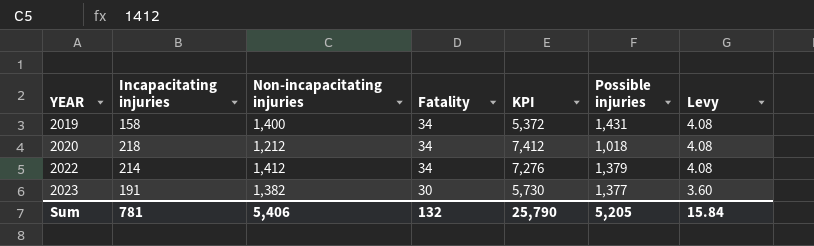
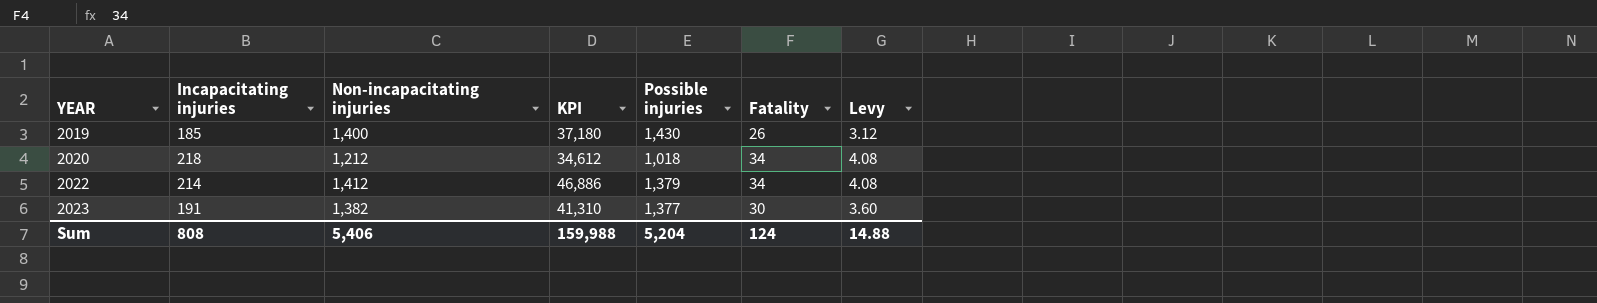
column KPI | formula: [Incapacitating injuries] * [Fatality] -> [Possible injuries] * [Fatality]
column Fatality | position: 4 -> 6
2019 | Incapacitating injuries: 158 -> 185
2019 | Possible injuries: 1,431 -> 1,430
2019 | Fatality: 34 -> 26
2019 | Levy: 4.08 -> 3.12
Sum | Incapacitating injuries: 781 -> 808
Sum | KPI: 25,790 -> 159,988
Sum | Possible injuries: 5,205 -> 5,204
Sum | Fatality: 132 -> 124
Sum | Levy: 15.84 -> 14.88

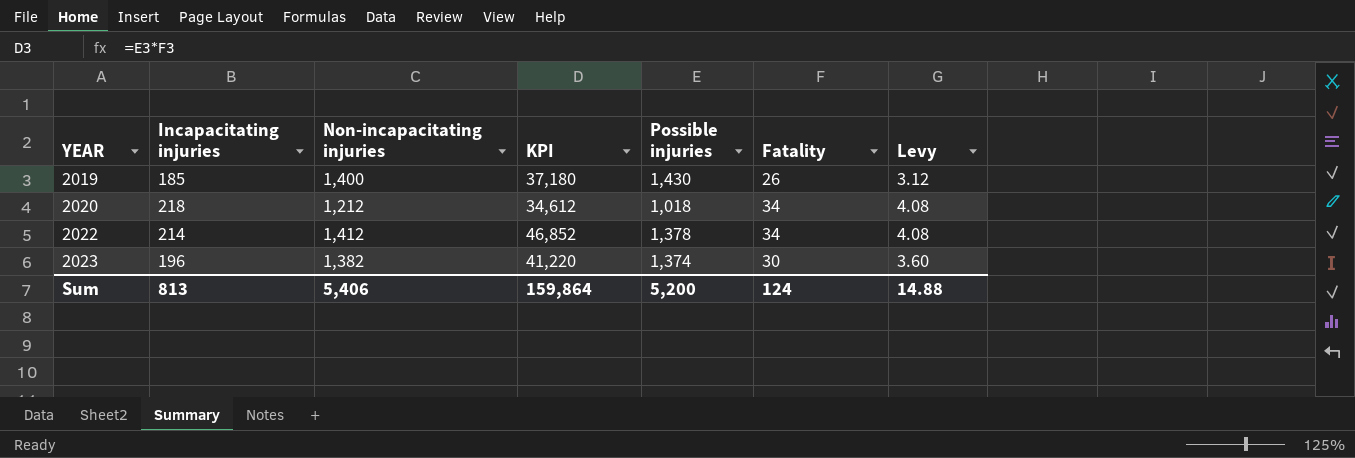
2022 | KPI: 46,886 -> 46,852
2022 | Possible injuries: 1,379 -> 1,378
2023 | Incapacitating injuries: 191 -> 196
2023 | KPI: 41,310 -> 41,220
2023 | Possible injuries: 1,377 -> 1,374
Sum | Incapacitating injuries: 808 -> 813
Sum | KPI: 159,988 -> 159,864
Sum | Possible injuries: 5,204 -> 5,200

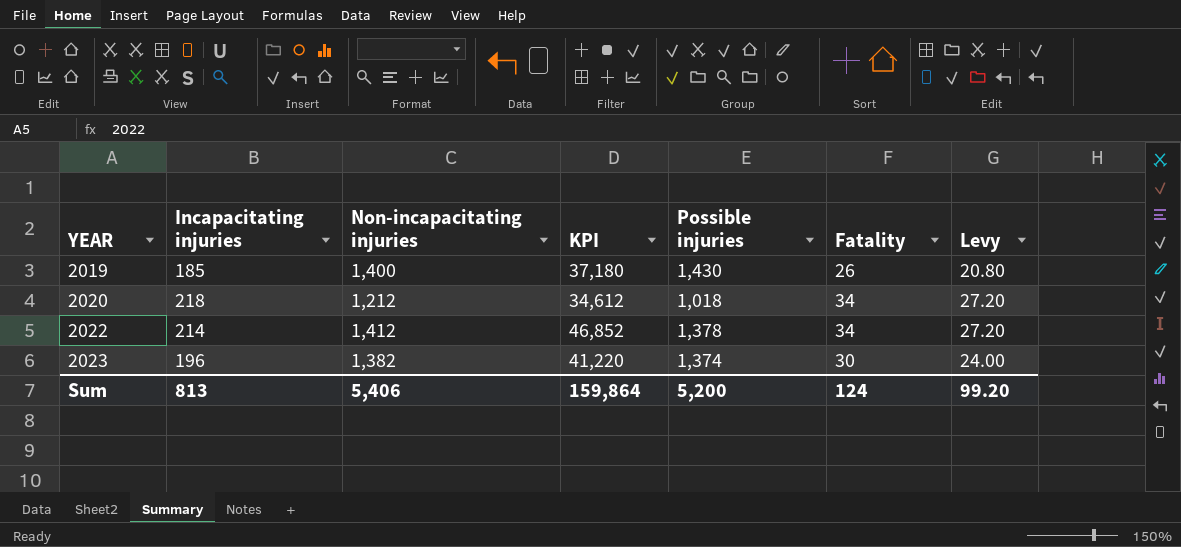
column Levy | formula: [Fatality] * 0.12 -> [Fatality] * 0.8
Sum | Levy: 14.88 -> 99.20

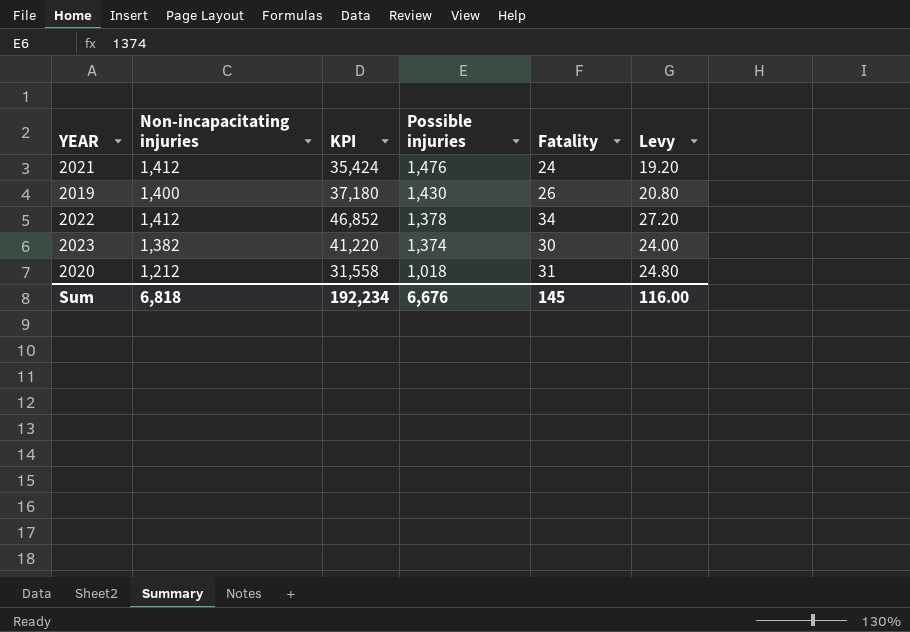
row order: YEAR ascending -> Possible injuries descending
column Incapacitating injuries | position: 2 -> none
row 2021: none -> 1,412 | 35,424 | 1,476 | 24 | 19.20
2020 | KPI: 34,612 -> 31,558
2020 | Fatality: 34 -> 31
2020 | Levy: 27.20 -> 24.80
Sum | Non-incapacitating injuries: 5,406 -> 6,818
Sum | KPI: 159,864 -> 192,234
Sum | Possible injuries: 5,200 -> 6,676
Sum | Fatality: 124 -> 145
Sum | Levy: 99.20 -> 116.00

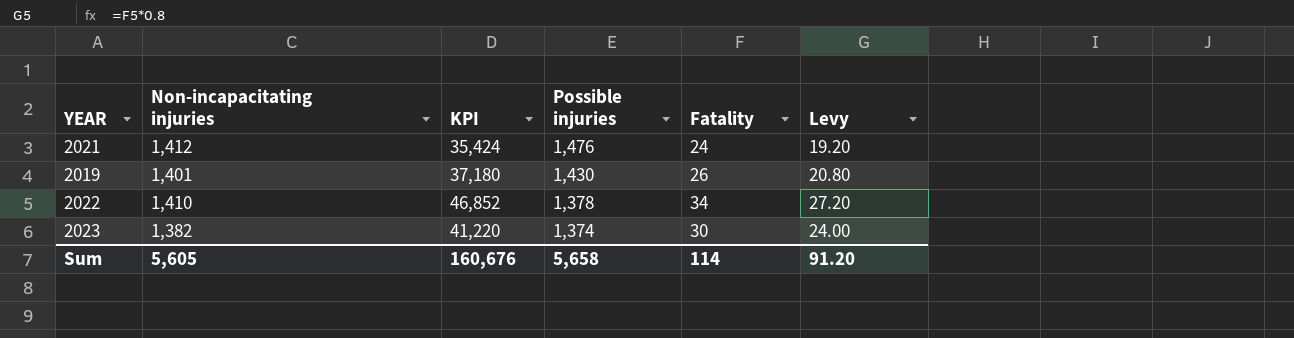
row 2020: 1,212 | 31,558 | 1,018 | 31 | 24.80 -> none
2019 | Non-incapacitating injuries: 1,400 -> 1,401
2022 | Non-incapacitating injuries: 1,412 -> 1,410
Sum | Non-incapacitating injuries: 6,818 -> 5,605
Sum | KPI: 192,234 -> 160,676
Sum | Possible injuries: 6,676 -> 5,658
Sum | Fatality: 145 -> 114
Sum | Levy: 116.00 -> 91.20

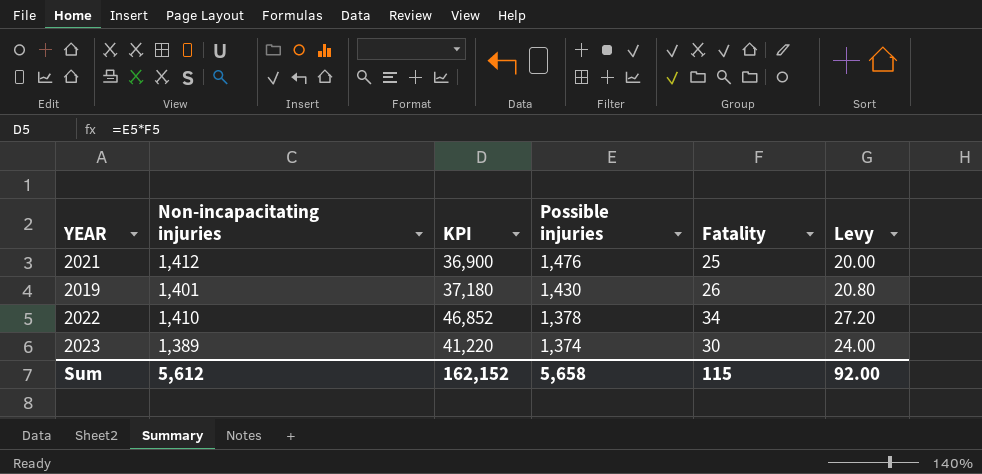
2021 | KPI: 35,424 -> 36,900
2021 | Fatality: 24 -> 25
2021 | Levy: 19.20 -> 20.00
2023 | Non-incapacitating injuries: 1,382 -> 1,389
Sum | Non-incapacitating injuries: 5,605 -> 5,612
Sum | KPI: 160,676 -> 162,152
Sum | Fatality: 114 -> 115
Sum | Levy: 91.20 -> 92.00

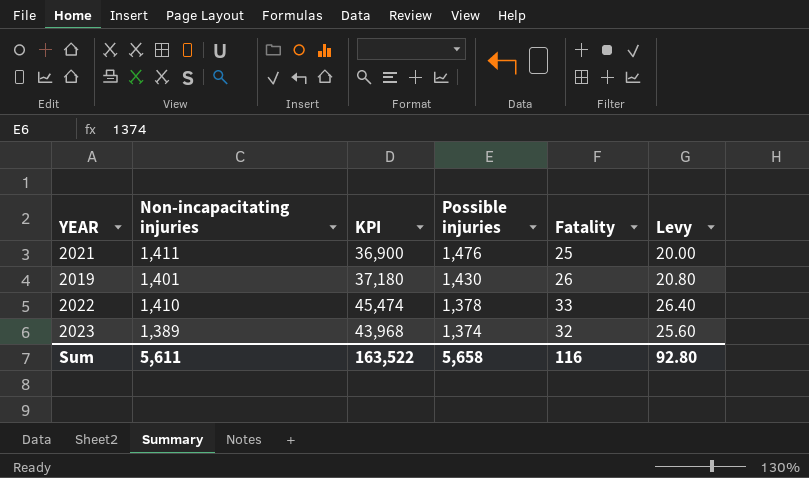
2021 | Non-incapacitating injuries: 1,412 -> 1,411
2022 | KPI: 46,852 -> 45,474
2022 | Fatality: 34 -> 33
2022 | Levy: 27.20 -> 26.40
2023 | KPI: 41,220 -> 43,968
2023 | Fatality: 30 -> 32
2023 | Levy: 24.00 -> 25.60
Sum | Non-incapacitating injuries: 5,612 -> 5,611
Sum | KPI: 162,152 -> 163,522
Sum | Fatality: 115 -> 116
Sum | Levy: 92.00 -> 92.80

